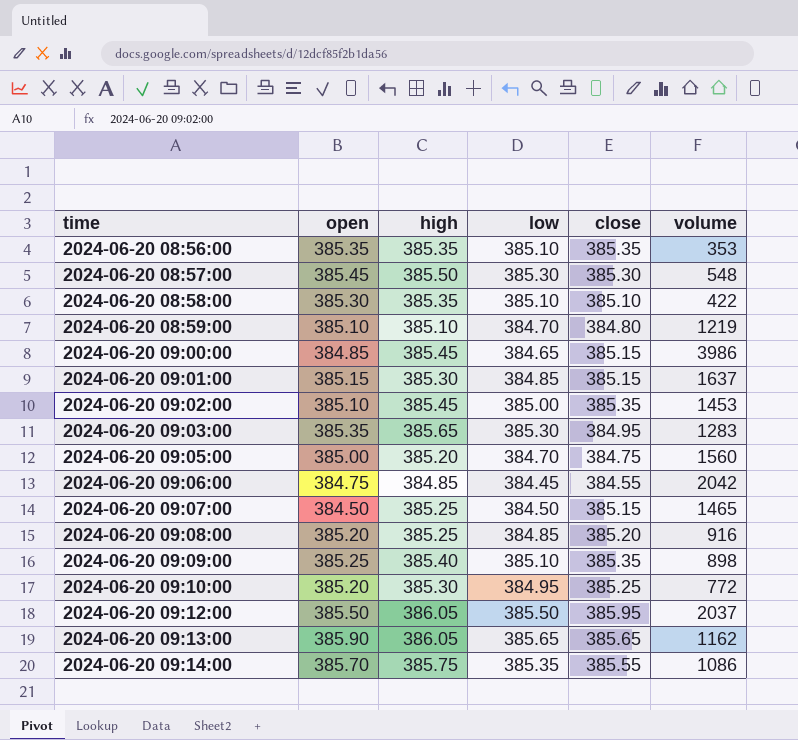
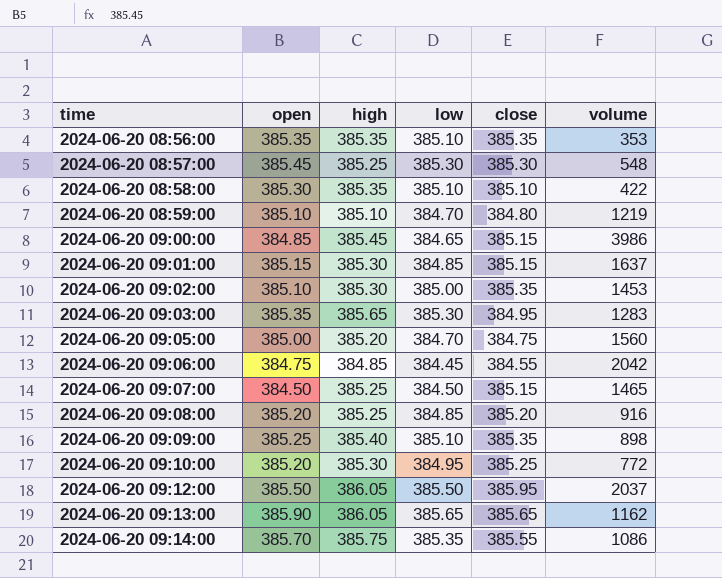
2024-06-20 08:57:00 | high: 385.50 -> 385.25
2024-06-20 09:02:00 | high: 385.45 -> 385.30

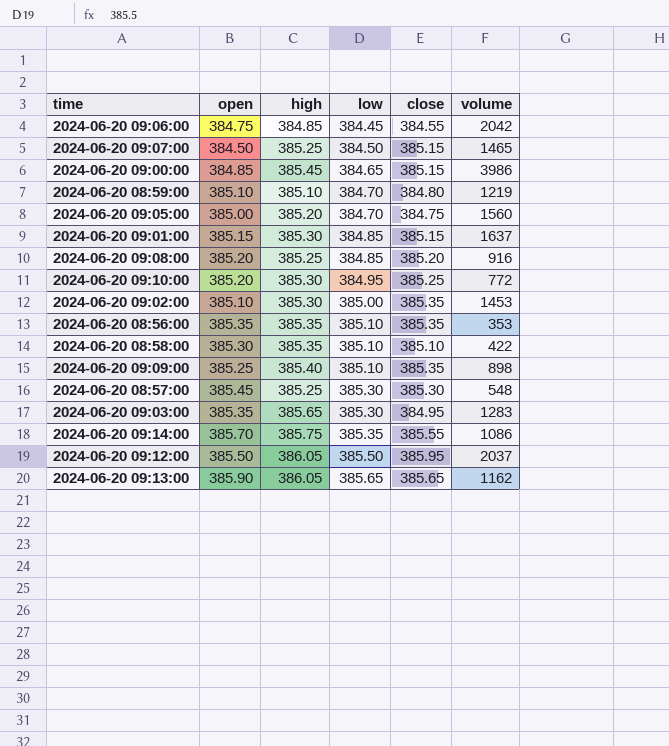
row order: time ascending -> low ascending

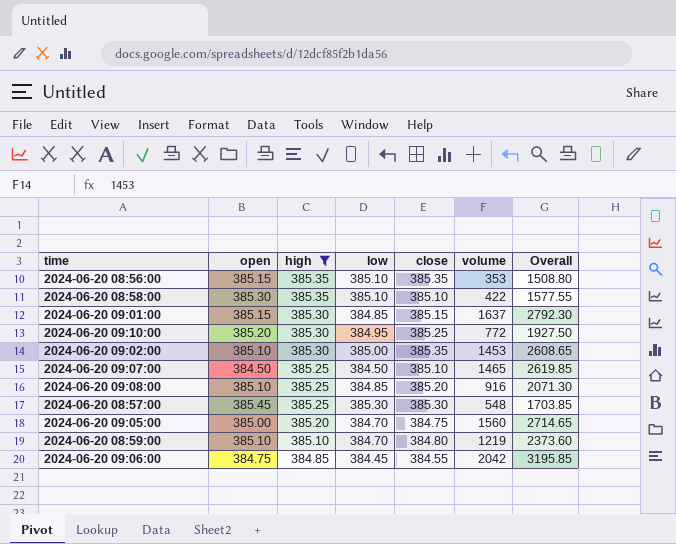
filter: none -> high <= 385.35
row order: low ascending -> high descending
column Overall | formula: none -> [high] + [low] + [close] + [volume]
2024-06-20 08:56:00 | open: 385.35 -> 385.15
2024-06-20 09:07:00 | close: 385.15 -> 385.10
2024-06-20 09:08:00 | open: 385.20 -> 385.10

